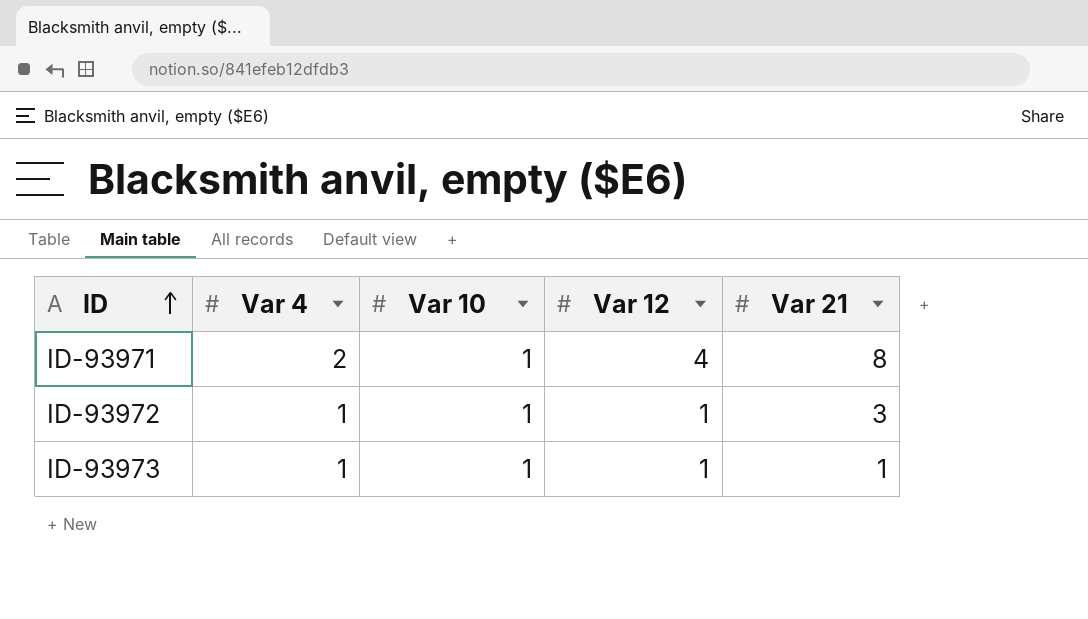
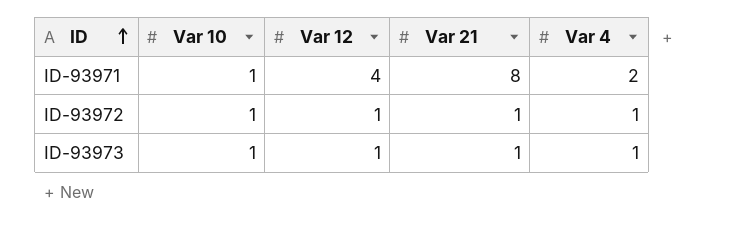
column Var 4 | position: 2 -> 5
ID-93972 | Var 21: 3 -> 1

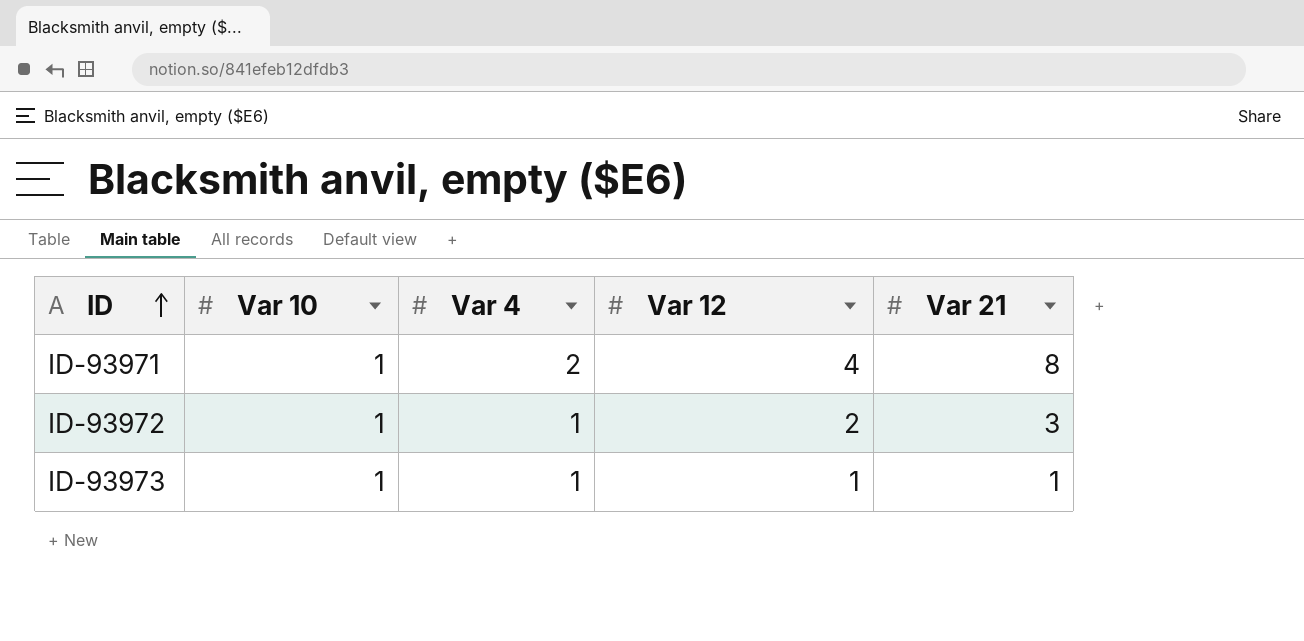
column Var 4 | position: 5 -> 3
ID-93972 | Var 12: 1 -> 2
ID-93972 | Var 21: 1 -> 3

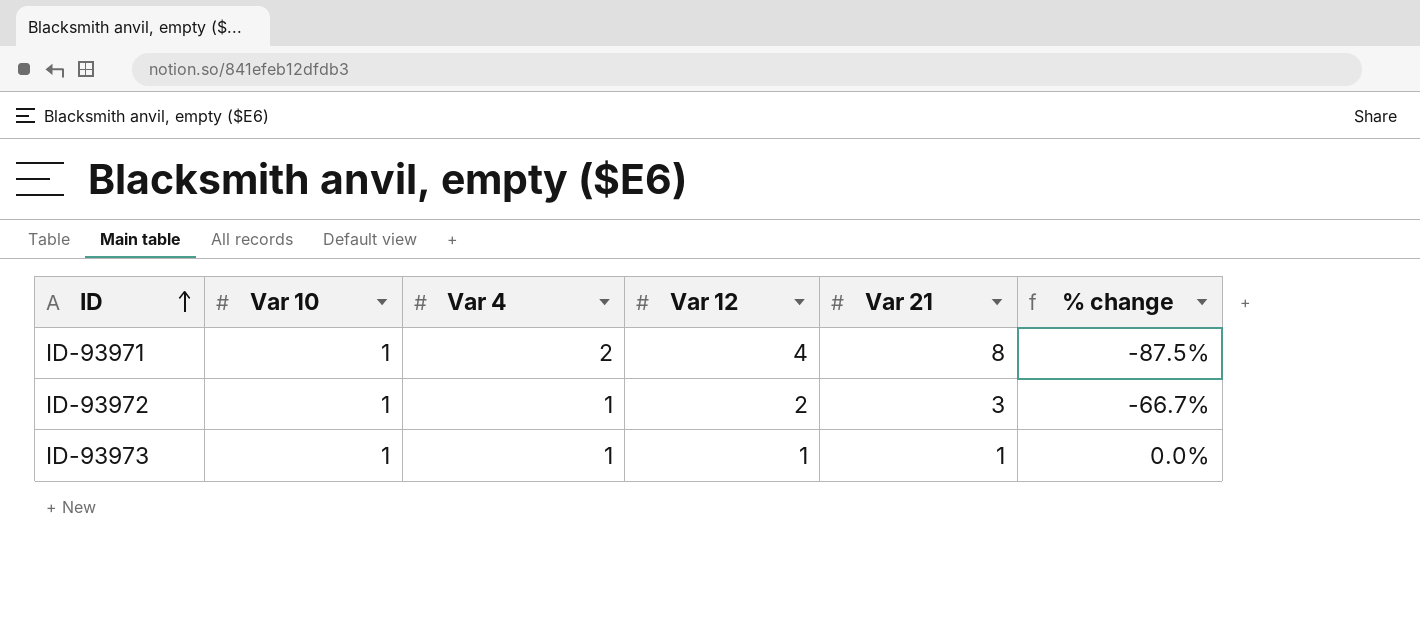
column % change | formula: none -> ([Var 10] - [Var 21]) / [Var 21]

